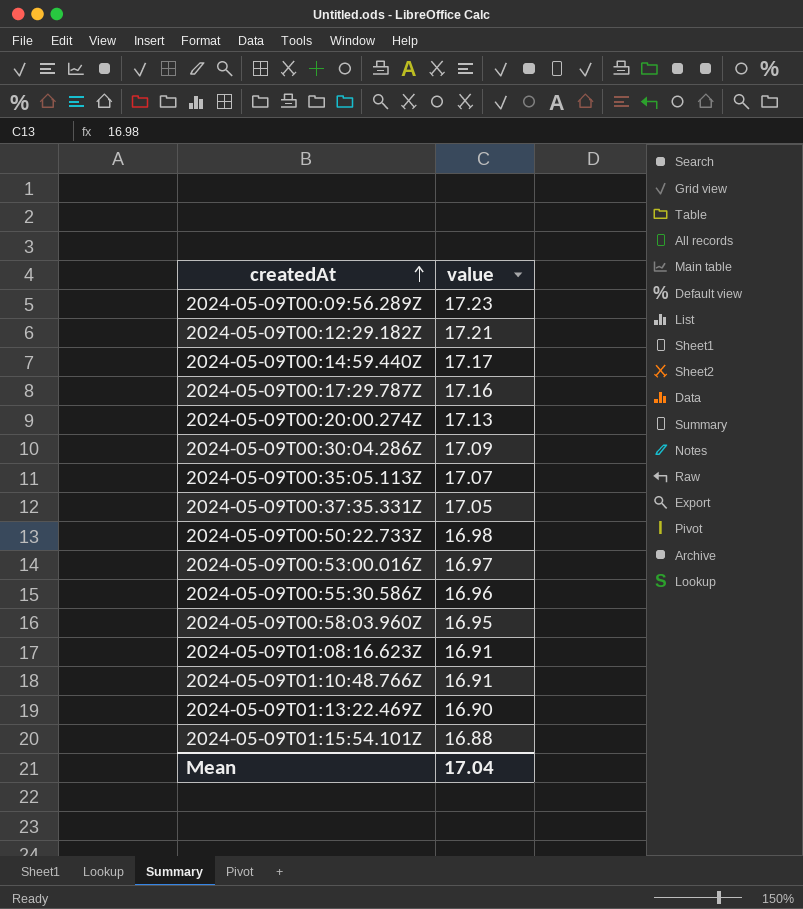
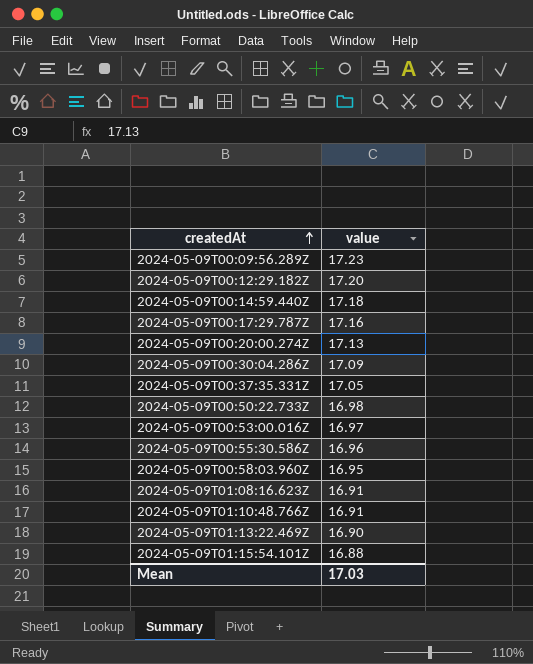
row 2024-05-09T00:35:05.113Z: 17.07 -> none
2024-05-09T00:12:29.182Z | value: 17.21 -> 17.20
2024-05-09T00:14:59.440Z | value: 17.17 -> 17.18
Mean | value: 17.04 -> 17.03

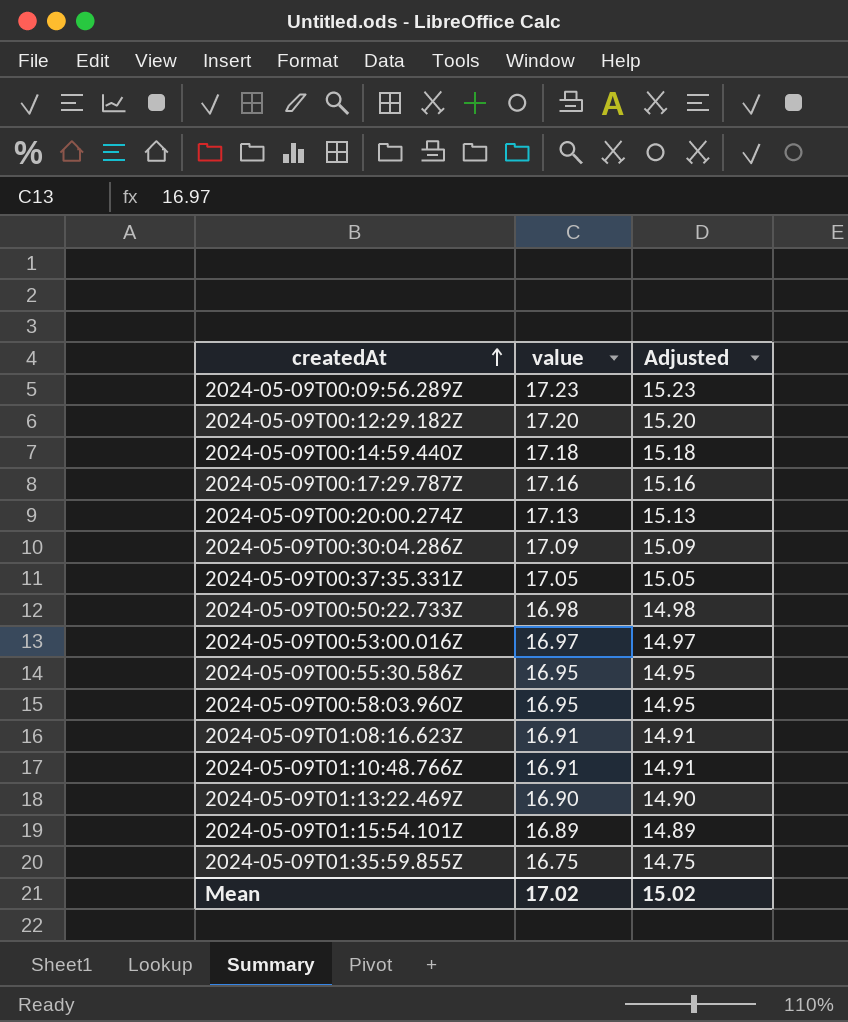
column Adjusted | formula: none -> [value] - 2
2024-05-09T00:55:30.586Z | value: 16.96 -> 16.95
2024-05-09T01:15:54.101Z | value: 16.88 -> 16.89
row 2024-05-09T01:35:59.855Z: none -> 16.75 | 14.75
Mean | value: 17.03 -> 17.02

